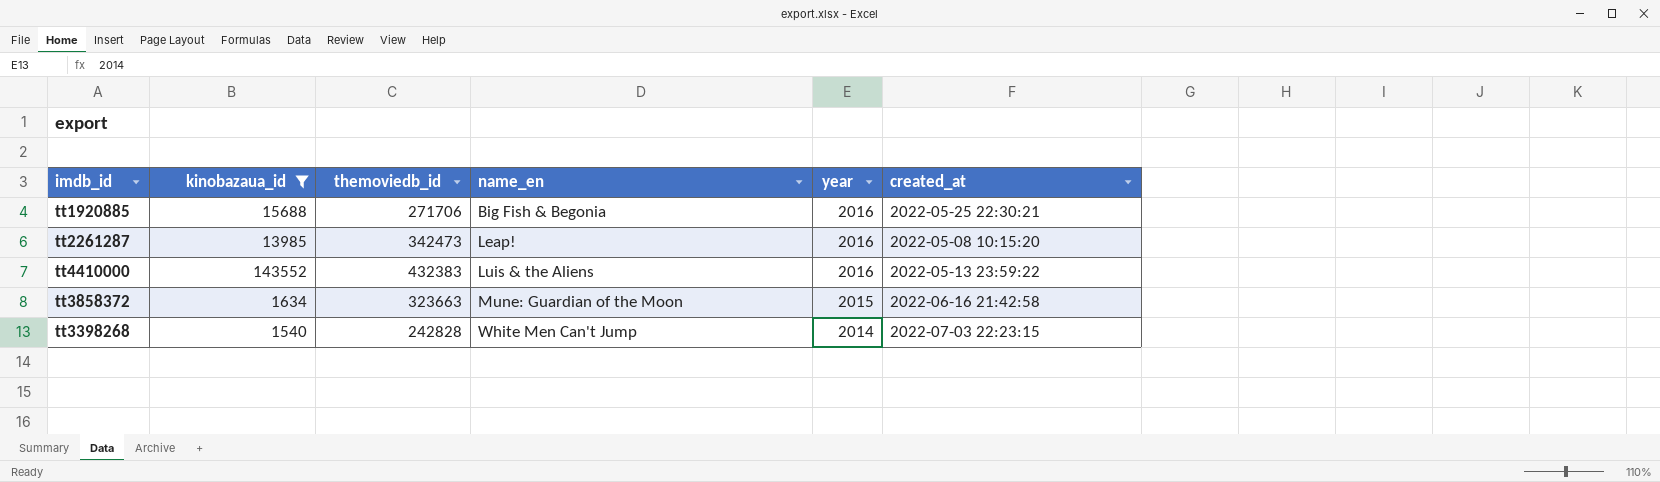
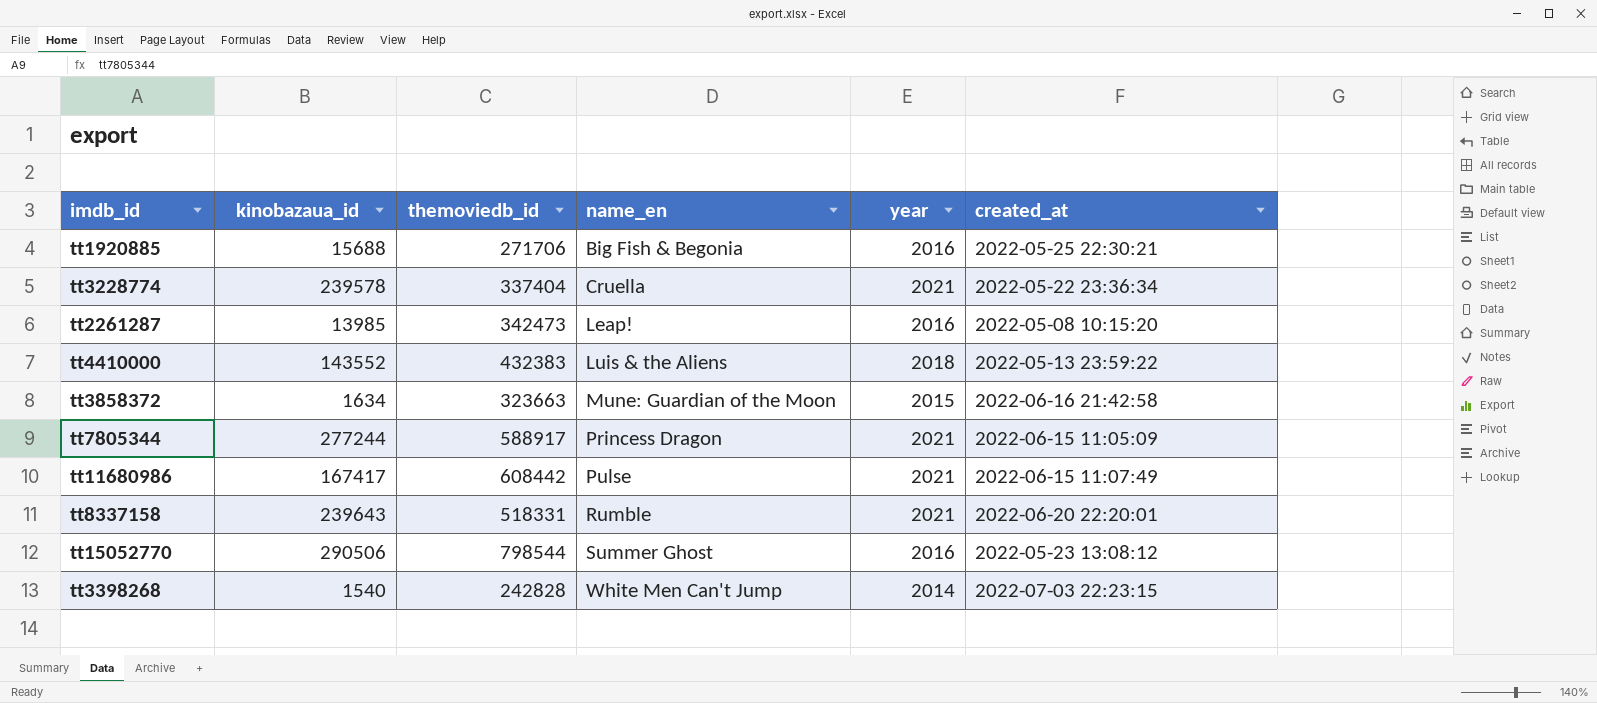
filter: kinobazaua_id <= 143552 -> none
tt4410000 | year: 2016 -> 2018

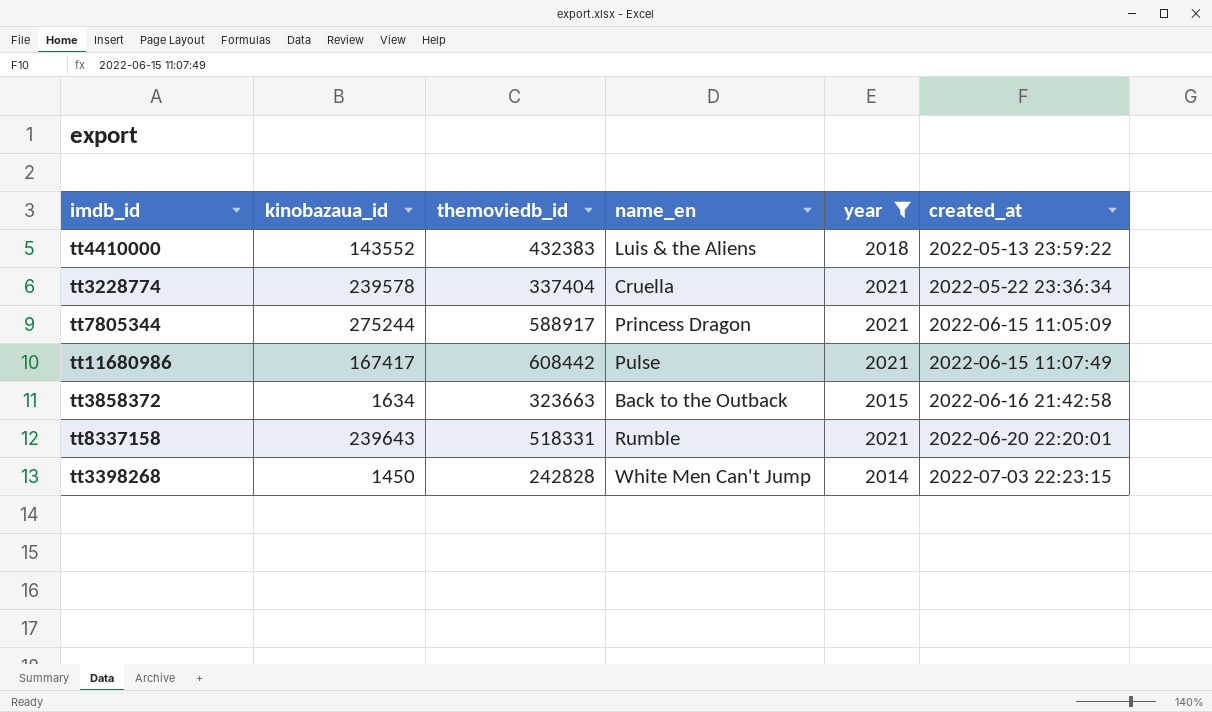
filter: none -> year != 2016
row order: name_en ascending -> created_at ascending
tt7805344 | kinobazaua_id: 277244 -> 275244
tt3858372 | name_en: Mune: Guardian of the Moon -> Back to the Outback
tt3398268 | kinobazaua_id: 1540 -> 1450

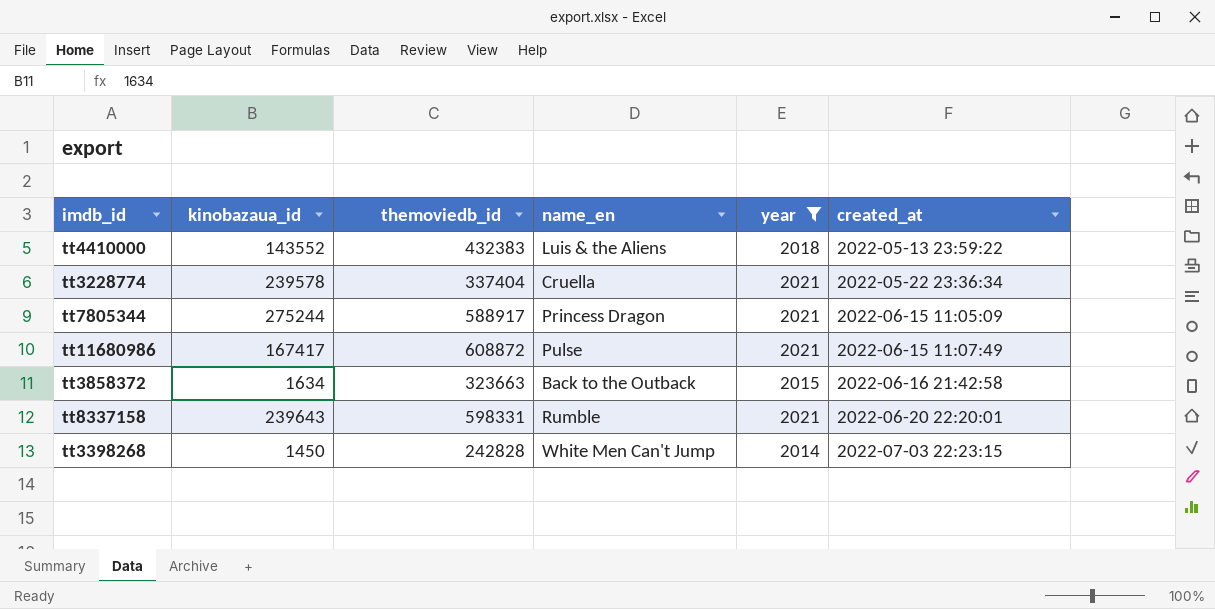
tt11680986 | themoviedb_id: 608442 -> 608872
tt8337158 | themoviedb_id: 518331 -> 598331

